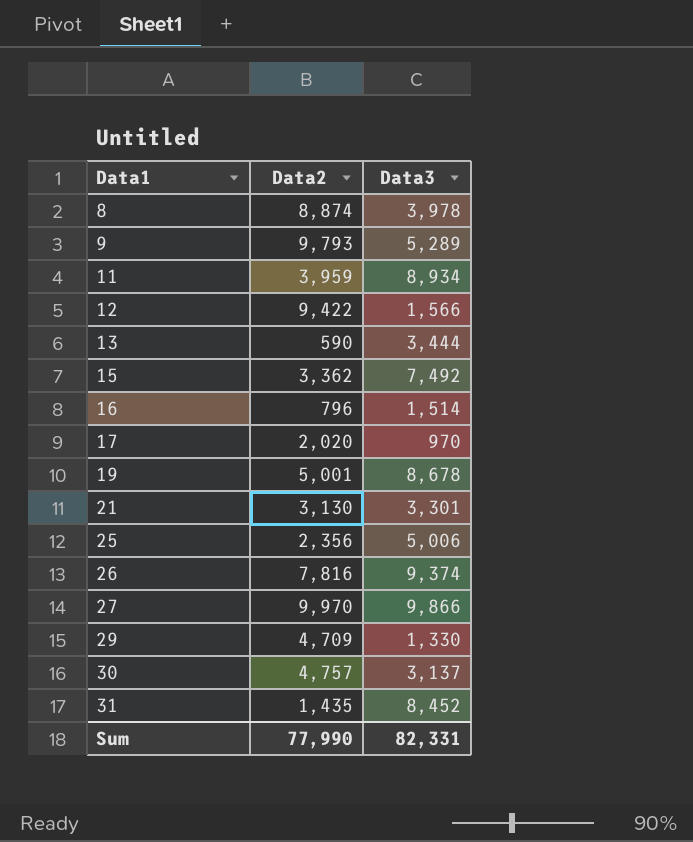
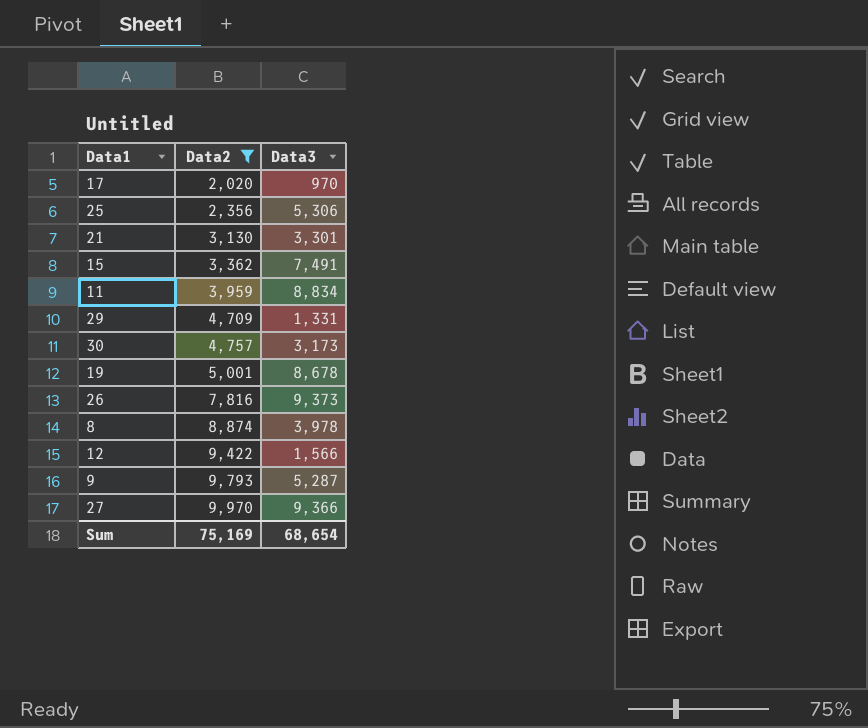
filter: none -> Data2 >= 2,020
row order: Data1 ascending -> Data2 ascending
25 | Data3: 5,006 -> 5,306
15 | Data3: 7,492 -> 7,491
11 | Data3: 8,934 -> 8,834
29 | Data3: 1,330 -> 1,331
30 | Data3: 3,137 -> 3,173
26 | Data3: 9,374 -> 9,373
9 | Data3: 5,289 -> 5,287
27 | Data3: 9,866 -> 9,366
Sum | Data2: 77,990 -> 75,169
Sum | Data3: 82,331 -> 68,654

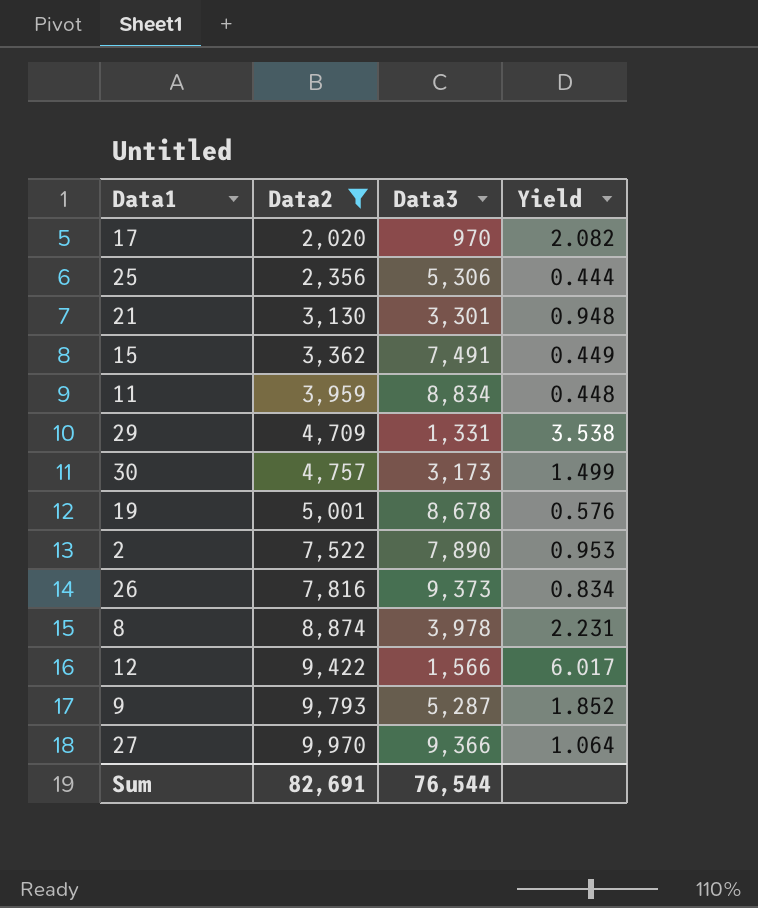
column Yield | formula: none -> [Data2] / [Data3]
row 2: none -> 7,522 | 7,890 | 0.953
Sum | Data2: 75,169 -> 82,691
Sum | Data3: 68,654 -> 76,544

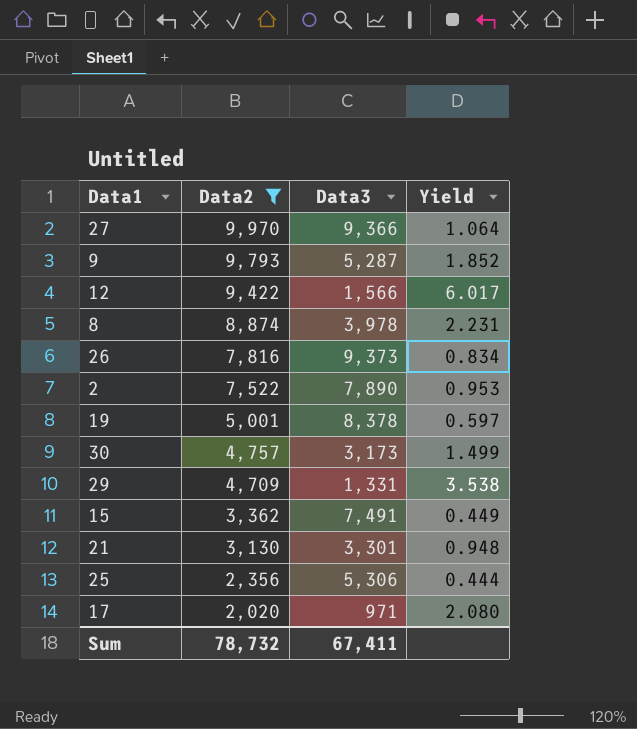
row order: Data2 ascending -> Data2 descending
row 11: 3,959 | 8,834 | 0.448 -> none
19 | Data3: 8,678 -> 8,378
19 | Yield: 0.576 -> 0.597
17 | Data3: 970 -> 971
17 | Yield: 2.082 -> 2.080
Sum | Data2: 82,691 -> 78,732
Sum | Data3: 76,544 -> 67,411

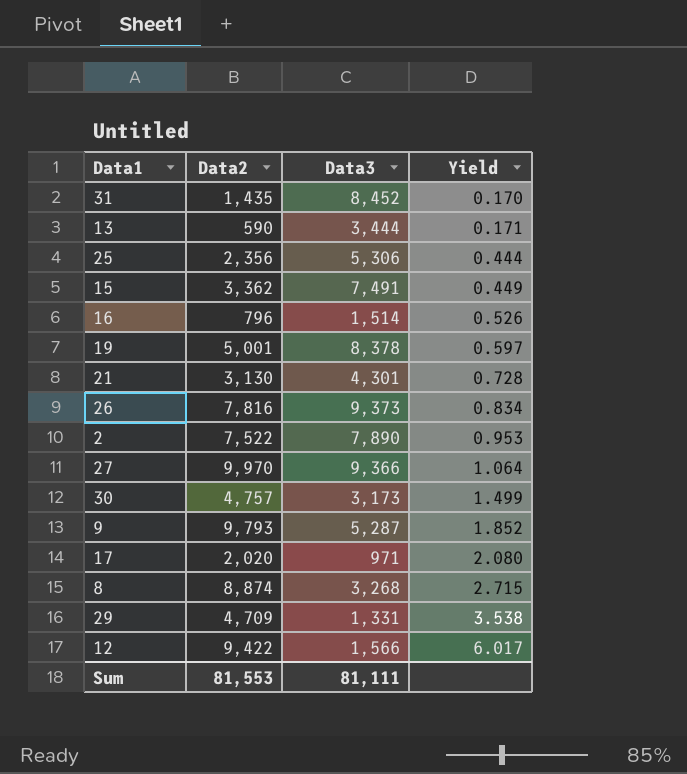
filter: Data2 >= 2,020 -> none
row order: Data2 descending -> Yield ascending
21 | Data3: 3,301 -> 4,301
21 | Yield: 0.948 -> 0.728
8 | Data3: 3,978 -> 3,268
8 | Yield: 2.231 -> 2.715
Sum | Data2: 78,732 -> 81,553
Sum | Data3: 67,411 -> 81,111

